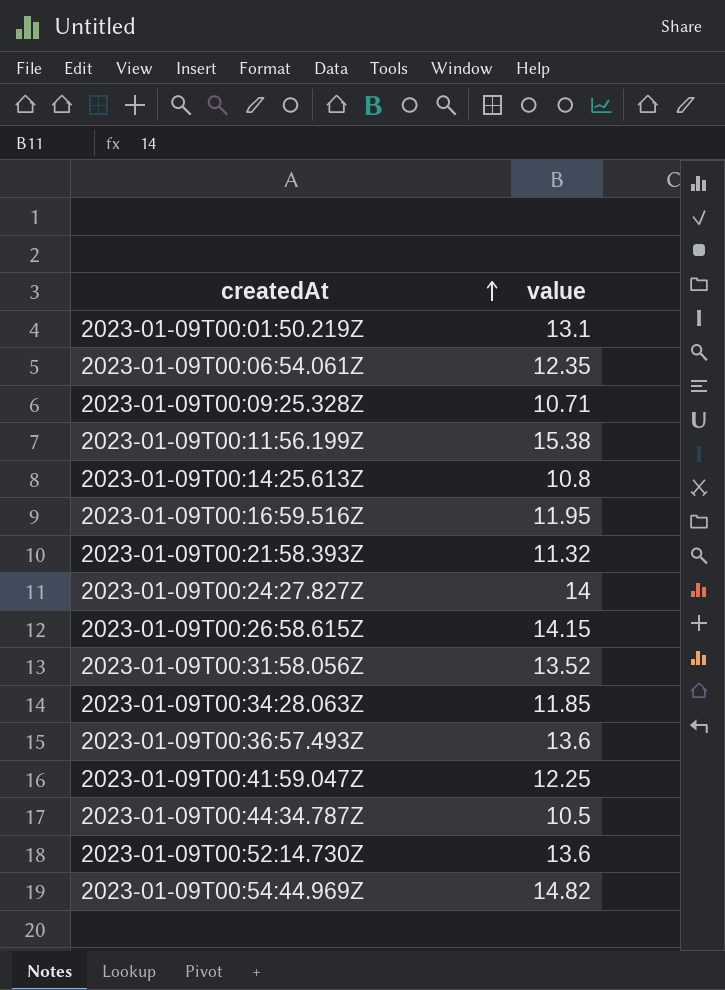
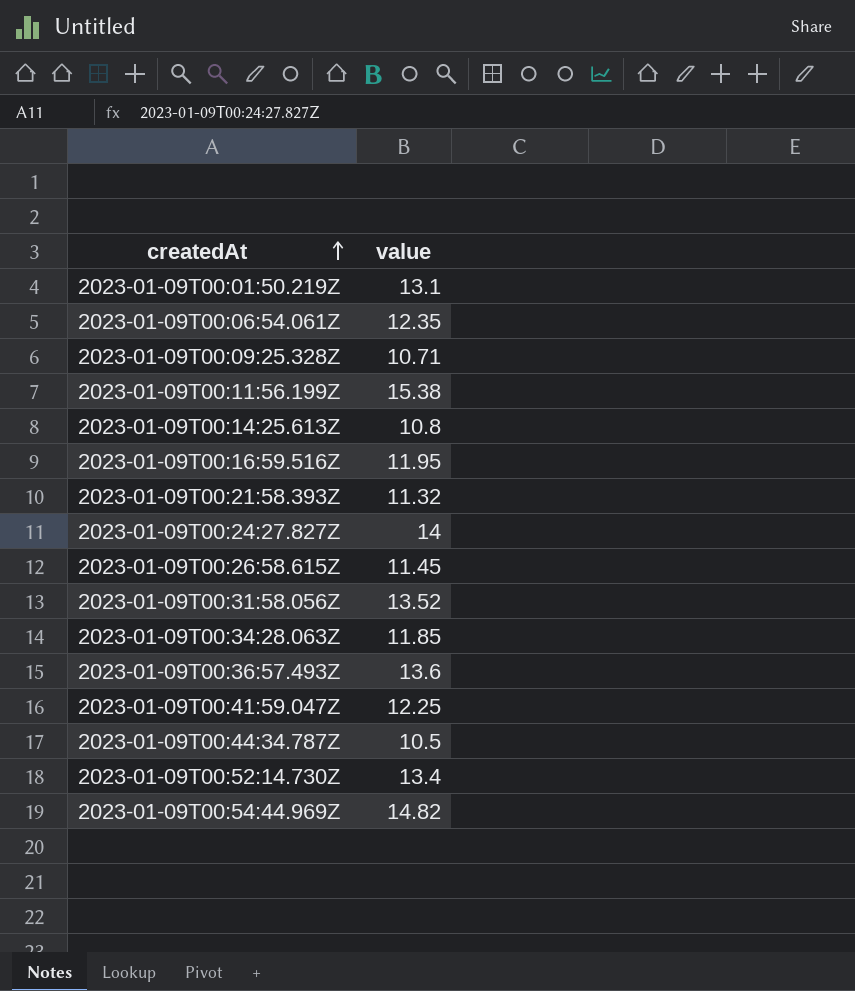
2023-01-09T00:26:58.615Z | value: 14.15 -> 11.45
2023-01-09T00:52:14.730Z | value: 13.6 -> 13.4

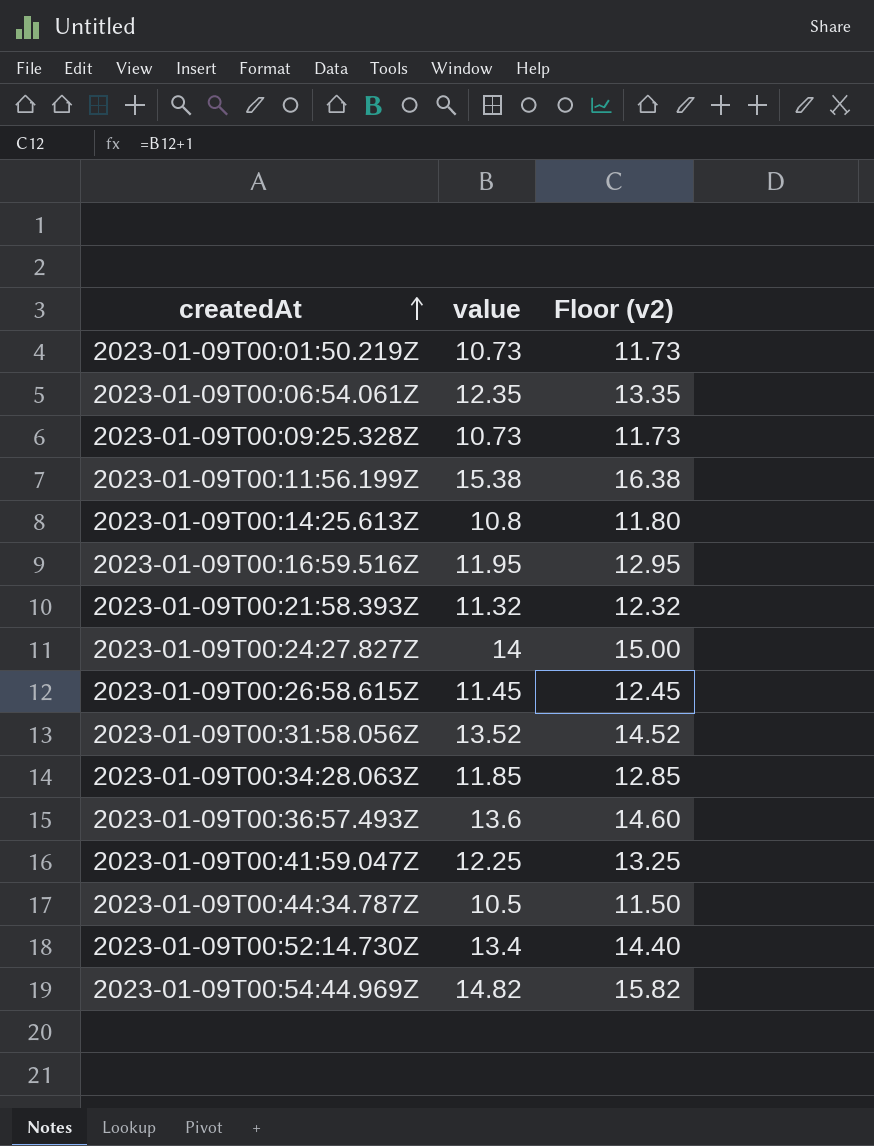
column Floor (v2) | formula: none -> [value] + 1
2023-01-09T00:01:50.219Z | value: 13.1 -> 10.73
2023-01-09T00:09:25.328Z | value: 10.71 -> 10.73

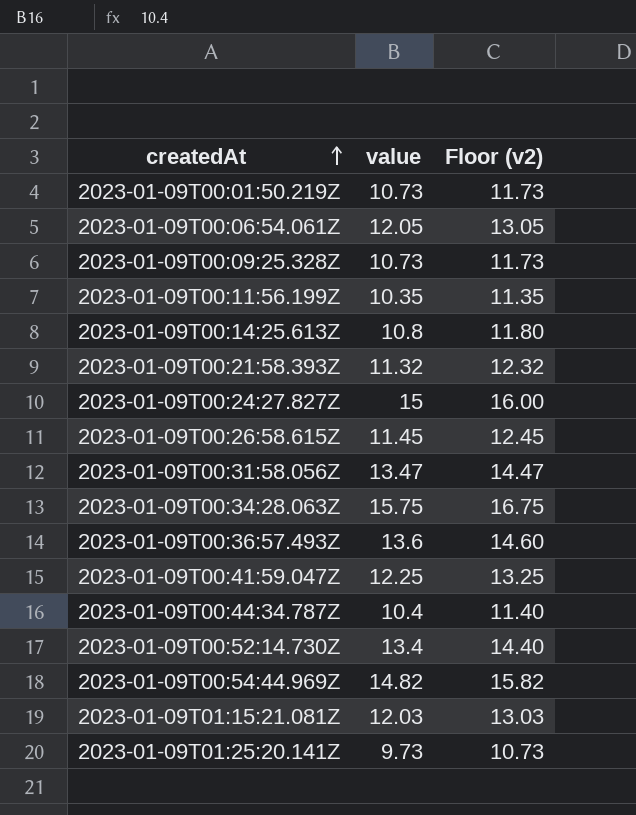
row 2023-01-09T00:16:59.516Z: 11.95 | 12.95 -> none
2023-01-09T00:06:54.061Z | value: 12.35 -> 12.05
2023-01-09T00:06:54.061Z | Floor (v2): 13.35 -> 13.05
2023-01-09T00:11:56.199Z | value: 15.38 -> 10.35
2023-01-09T00:11:56.199Z | Floor (v2): 16.38 -> 11.35
2023-01-09T00:24:27.827Z | value: 14 -> 15
2023-01-09T00:24:27.827Z | Floor (v2): 15.00 -> 16.00
2023-01-09T00:31:58.056Z | value: 13.52 -> 13.47
2023-01-09T00:31:58.056Z | Floor (v2): 14.52 -> 14.47
2023-01-09T00:34:28.063Z | value: 11.85 -> 15.75
2023-01-09T00:34:28.063Z | Floor (v2): 12.85 -> 16.75
2023-01-09T00:44:34.787Z | value: 10.5 -> 10.4
2023-01-09T00:44:34.787Z | Floor (v2): 11.50 -> 11.40
row 2023-01-09T01:15:21.081Z: none -> 12.03 | 13.03
row 2023-01-09T01:25:20.141Z: none -> 9.73 | 10.73

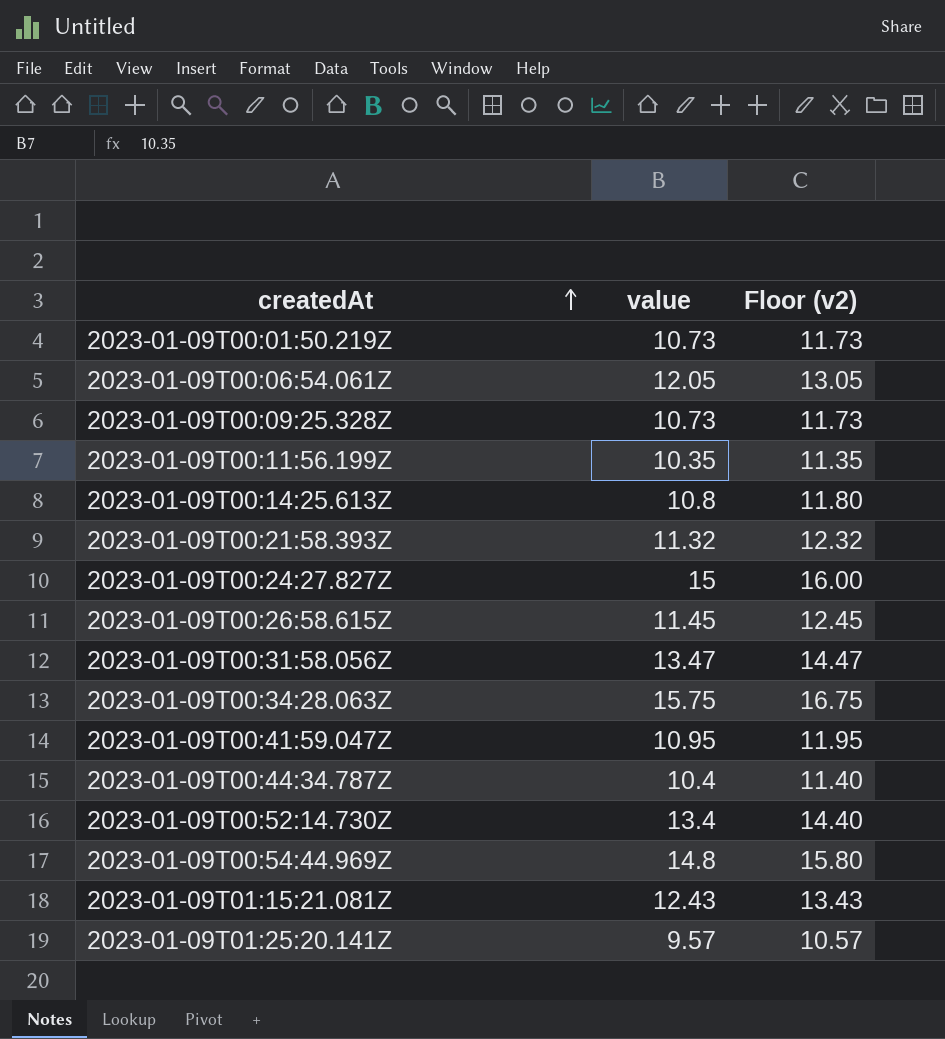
row 2023-01-09T00:36:57.493Z: 13.6 | 14.60 -> none
2023-01-09T00:41:59.047Z | value: 12.25 -> 10.95
2023-01-09T00:41:59.047Z | Floor (v2): 13.25 -> 11.95
2023-01-09T00:54:44.969Z | value: 14.82 -> 14.8
2023-01-09T00:54:44.969Z | Floor (v2): 15.82 -> 15.80
2023-01-09T01:15:21.081Z | value: 12.03 -> 12.43
2023-01-09T01:15:21.081Z | Floor (v2): 13.03 -> 13.43
2023-01-09T01:25:20.141Z | value: 9.73 -> 9.57
2023-01-09T01:25:20.141Z | Floor (v2): 10.73 -> 10.57

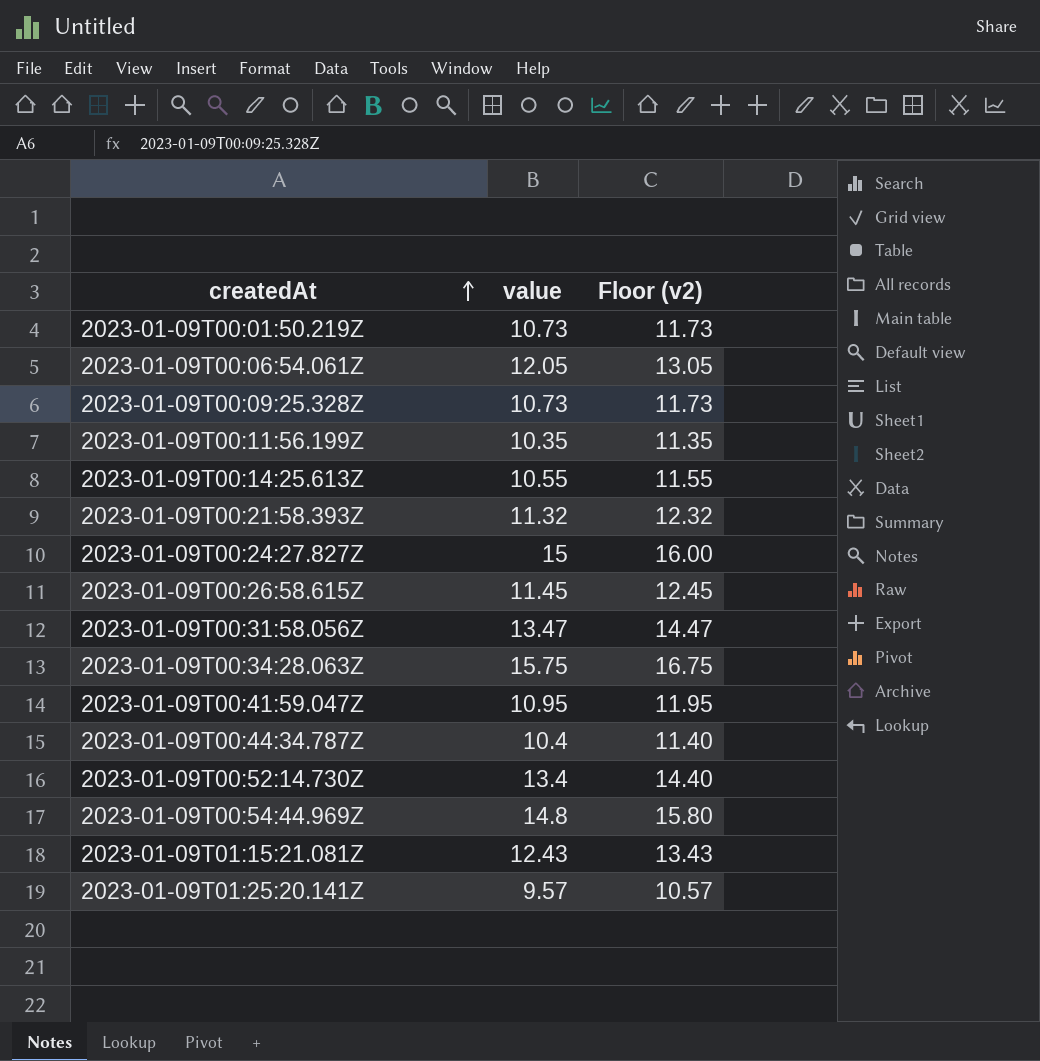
2023-01-09T00:14:25.613Z | value: 10.8 -> 10.55
2023-01-09T00:14:25.613Z | Floor (v2): 11.80 -> 11.55

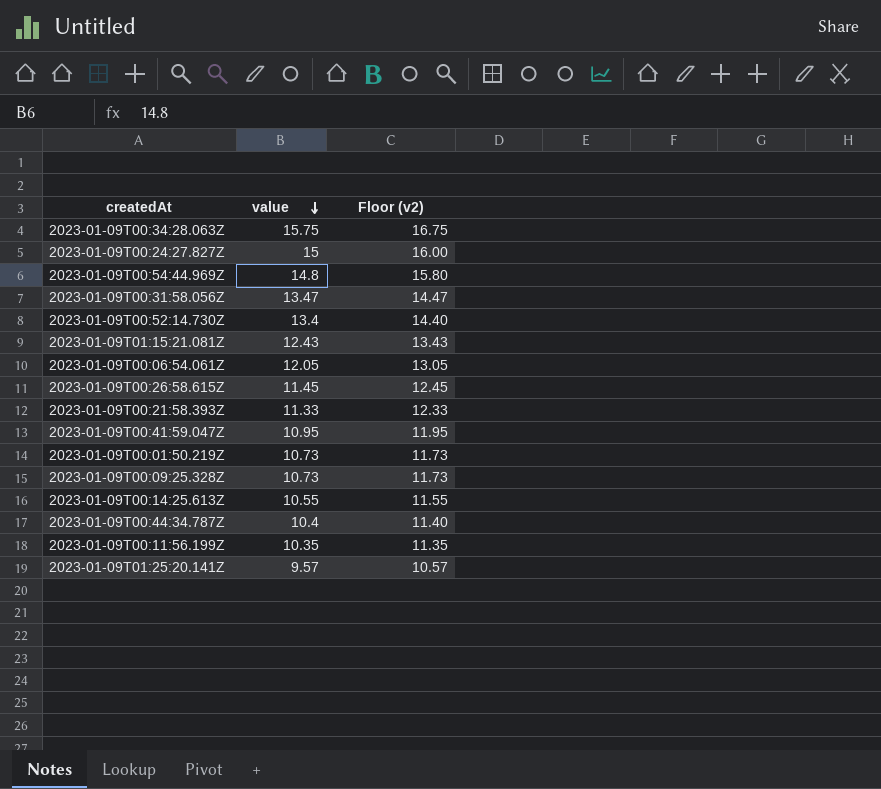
row order: createdAt ascending -> value descending
2023-01-09T00:21:58.393Z | value: 11.32 -> 11.33
2023-01-09T00:21:58.393Z | Floor (v2): 12.32 -> 12.33

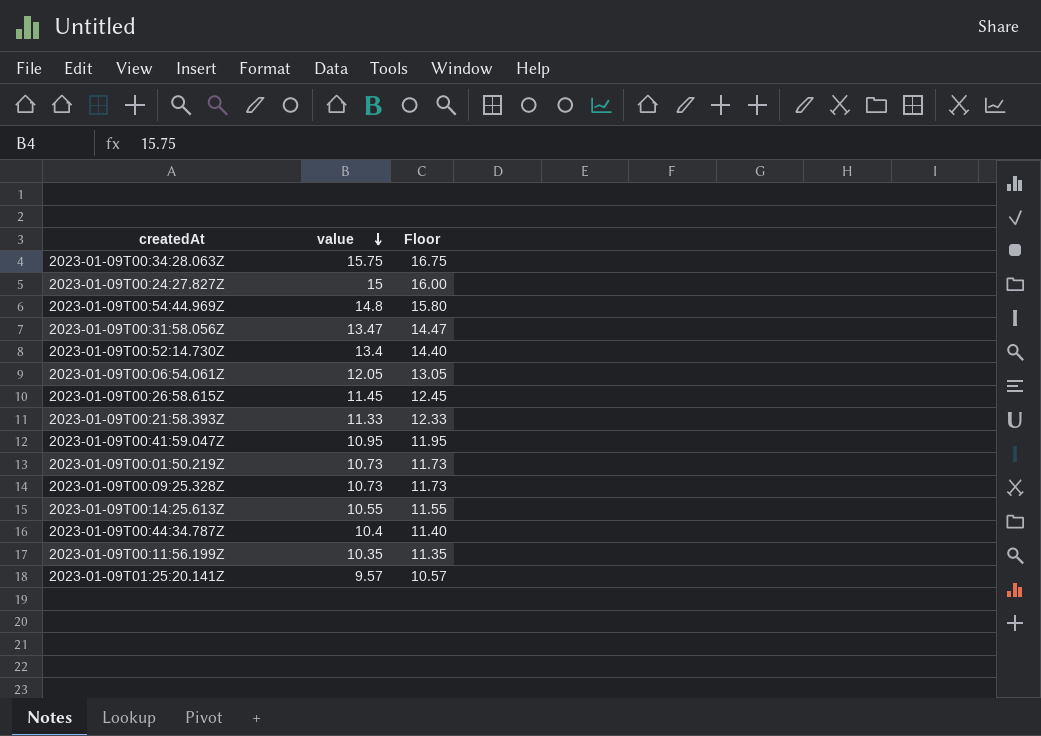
column name: Floor (v2) -> Floor
row 2023-01-09T01:15:21.081Z: 12.43 | 13.43 -> none

